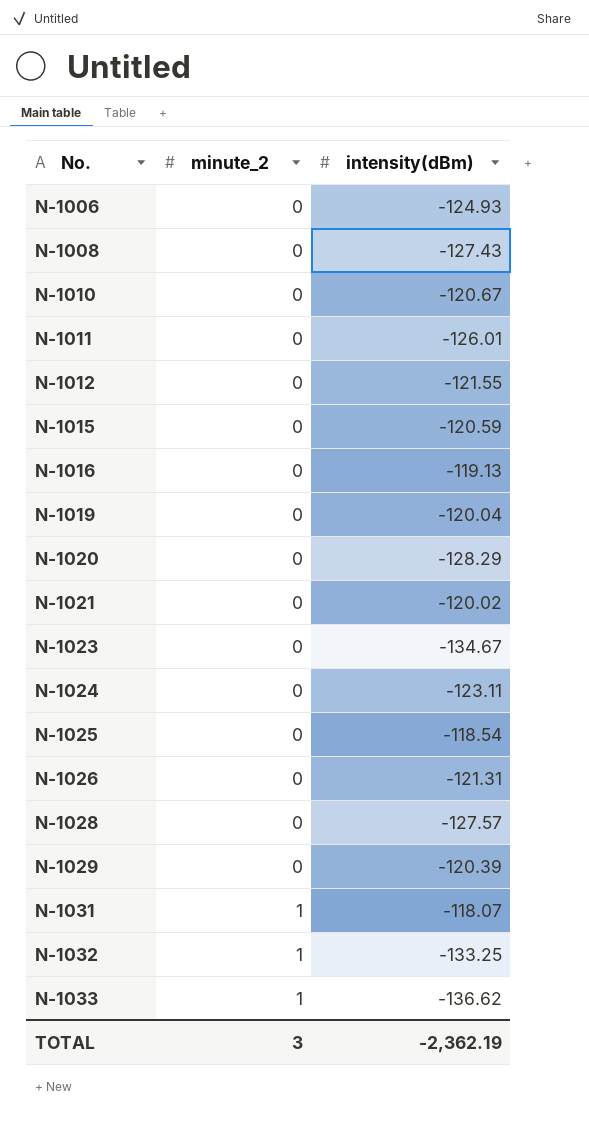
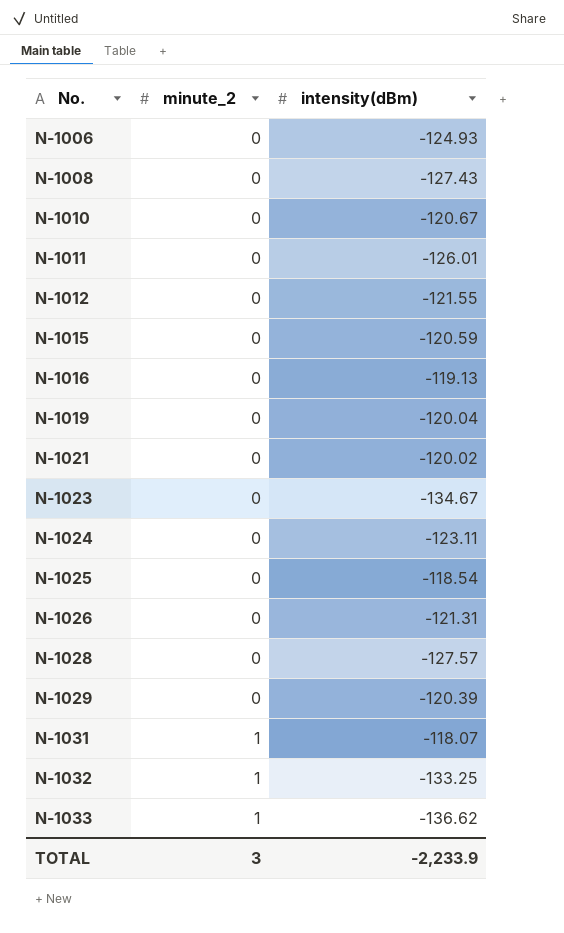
row N-1020: 0 | -128.29 -> none
TOTAL | intensity(dBm): -2,362.19 -> -2,233.9

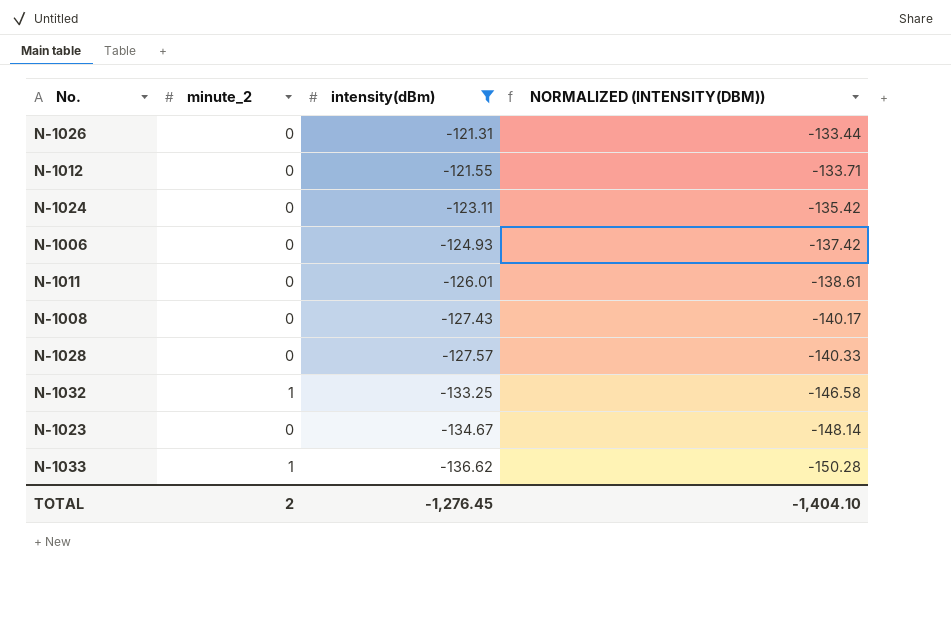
filter: none -> intensity(dBm) <= -121.31
row order: No. ascending -> intensity(dBm) descending
column NORMALIZED (INTENSITY(DBM)) | formula: none -> [intensity(dBm)] * 1.1
TOTAL | minute_2: 3 -> 2
TOTAL | intensity(dBm): -2,233.9 -> -1,276.45

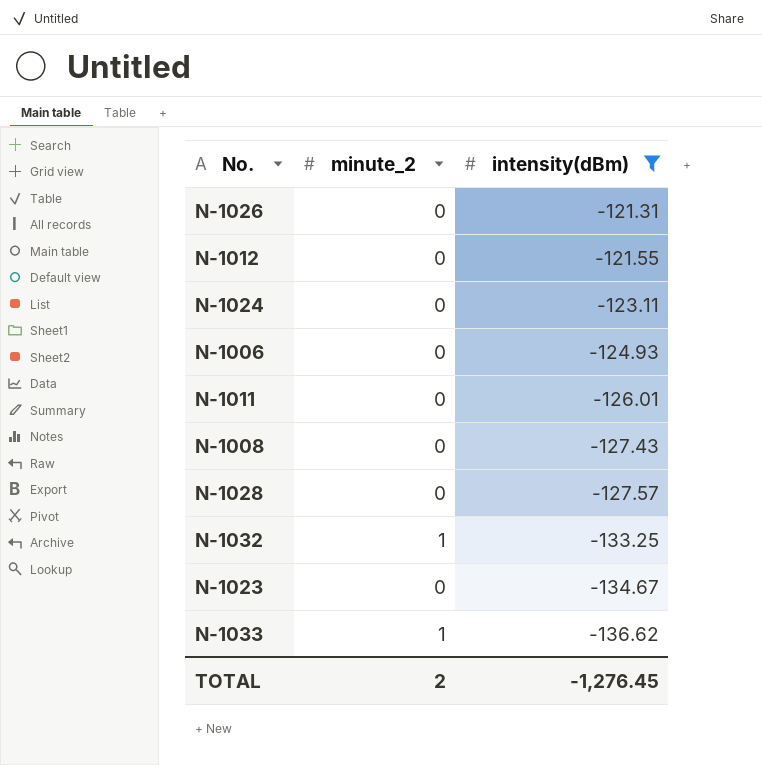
column NORMALIZED (INTENSITY(DBM)) | formula: [intensity(dBm)] * 1.1 -> none

